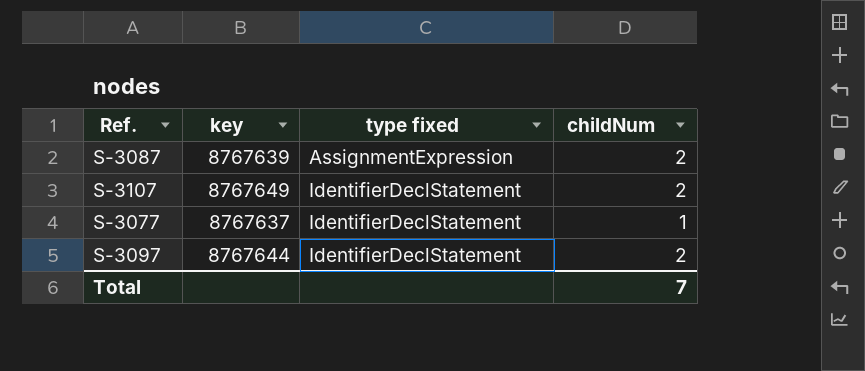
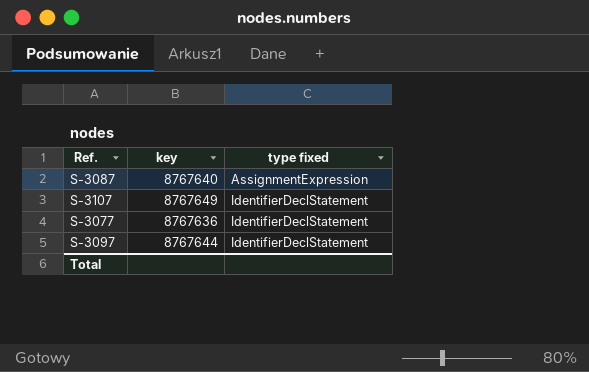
column childNum | position: 4 -> none
S-3087 | key: 8767639 -> 8767640
S-3077 | key: 8767637 -> 8767636

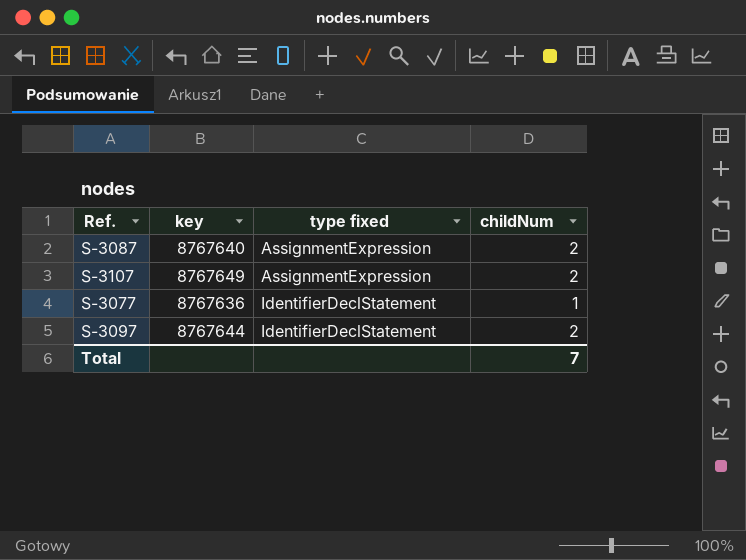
column childNum | position: none -> 4
S-3107 | type fixed: IdentifierDeclStatement -> AssignmentExpression

